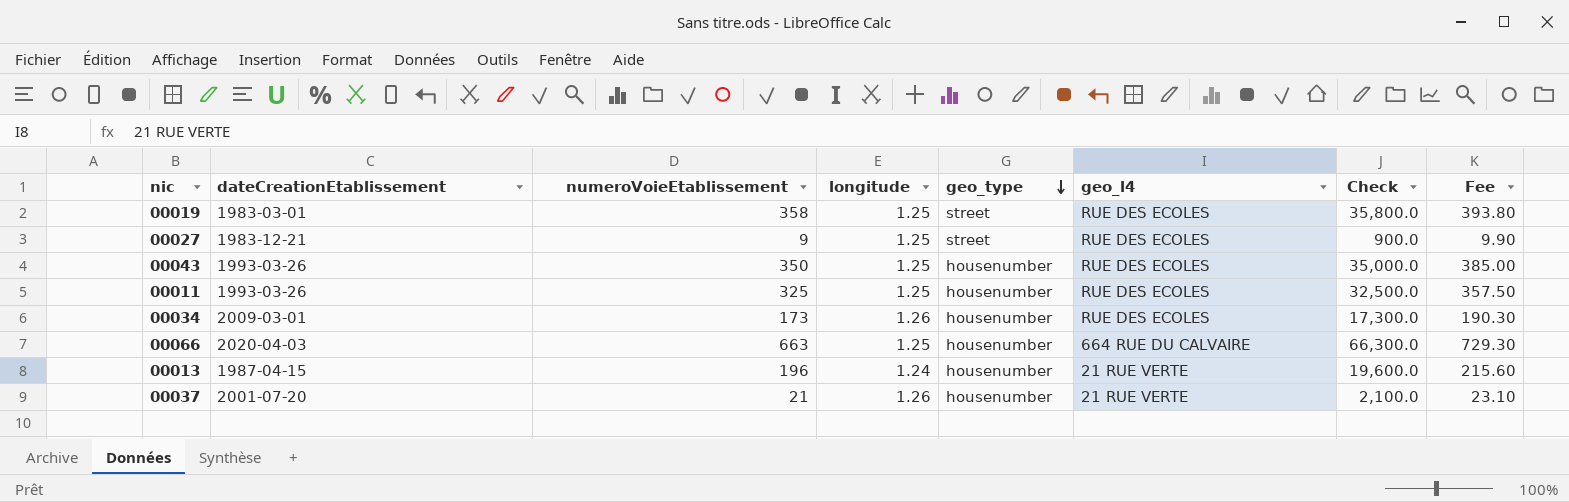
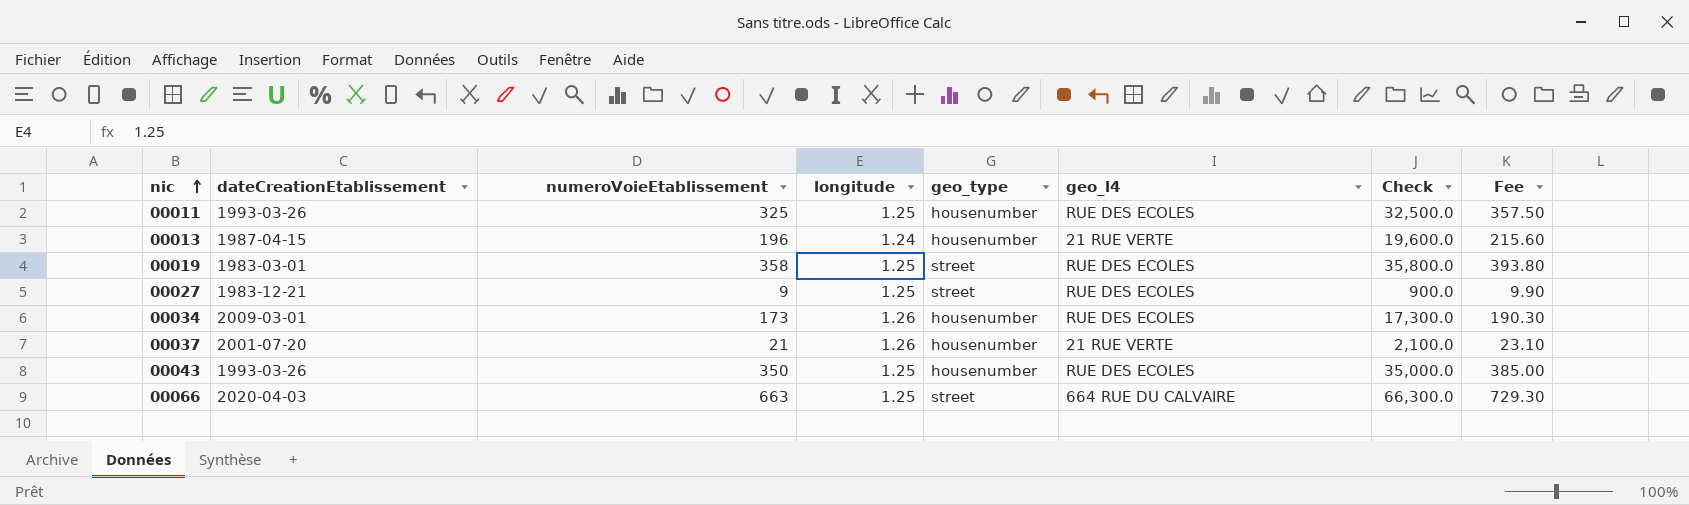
row order: geo_type descending -> nic ascending
00066 | geo_type: housenumber -> street

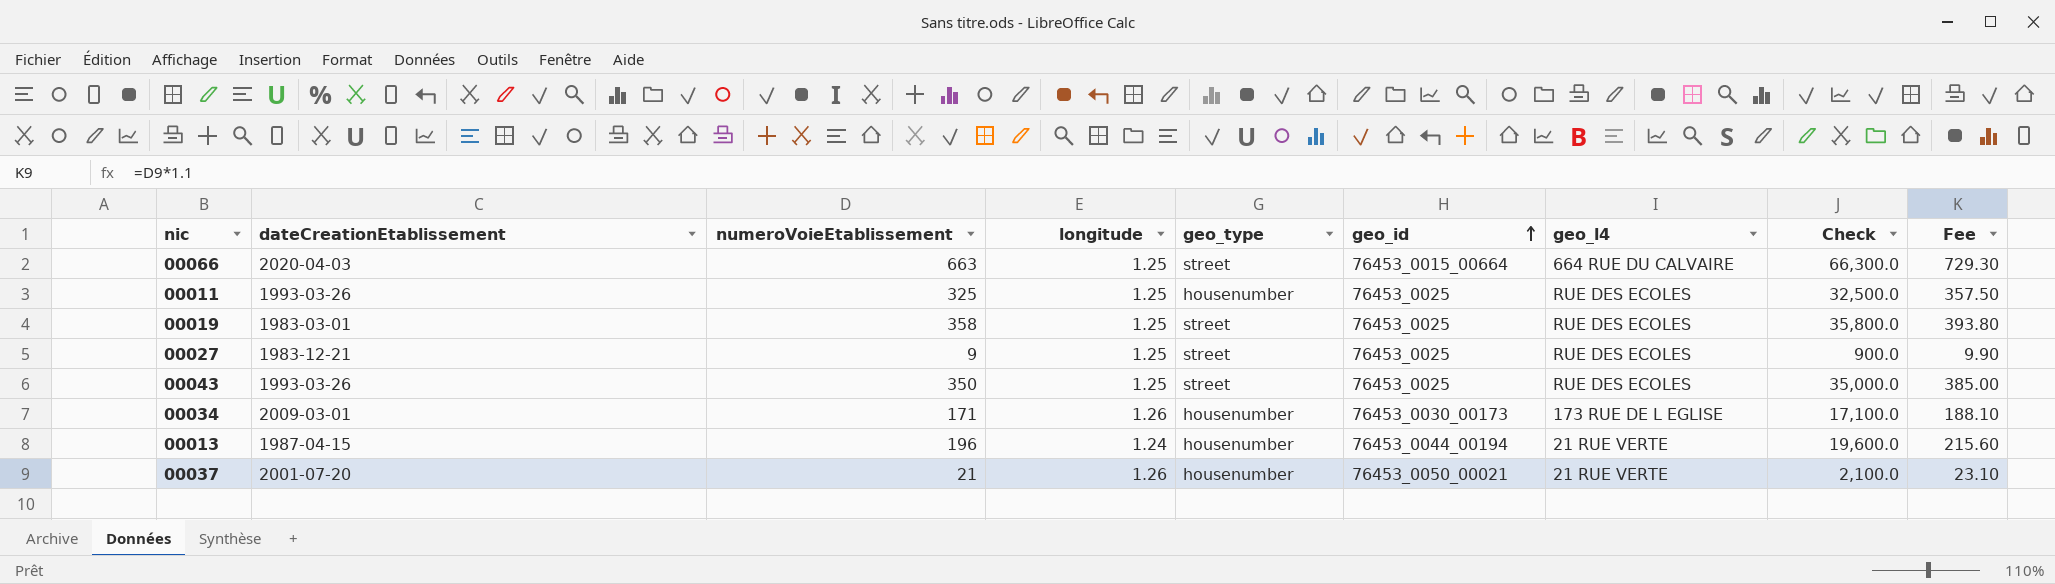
row order: nic ascending -> geo_id ascending
column geo_id | position: none -> 6
00043 | geo_type: housenumber -> street
00034 | numeroVoieEtablissement: 173 -> 171
00034 | geo_l4: RUE DES ECOLES -> 173 RUE DE L EGLISE
00034 | Check: 17,300.0 -> 17,100.0
00034 | Fee: 190.30 -> 188.10

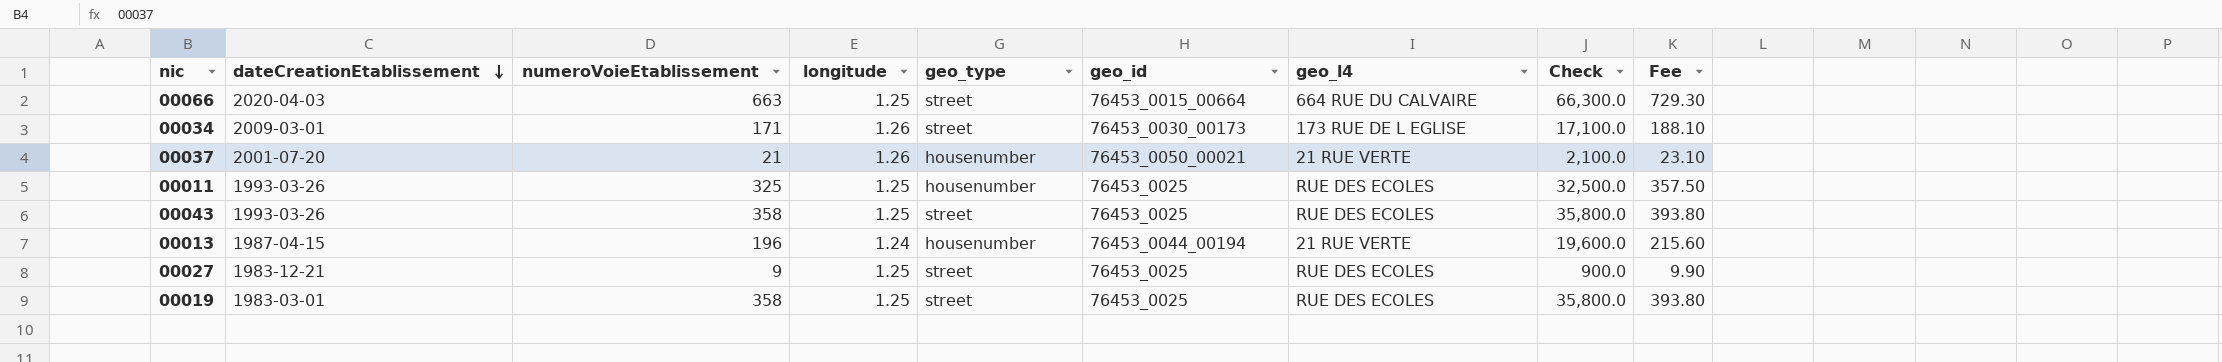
row order: geo_id ascending -> dateCreationEtablissement descending
00034 | geo_type: housenumber -> street
00043 | numeroVoieEtablissement: 350 -> 358
00043 | Check: 35,000.0 -> 35,800.0
00043 | Fee: 385.00 -> 393.80

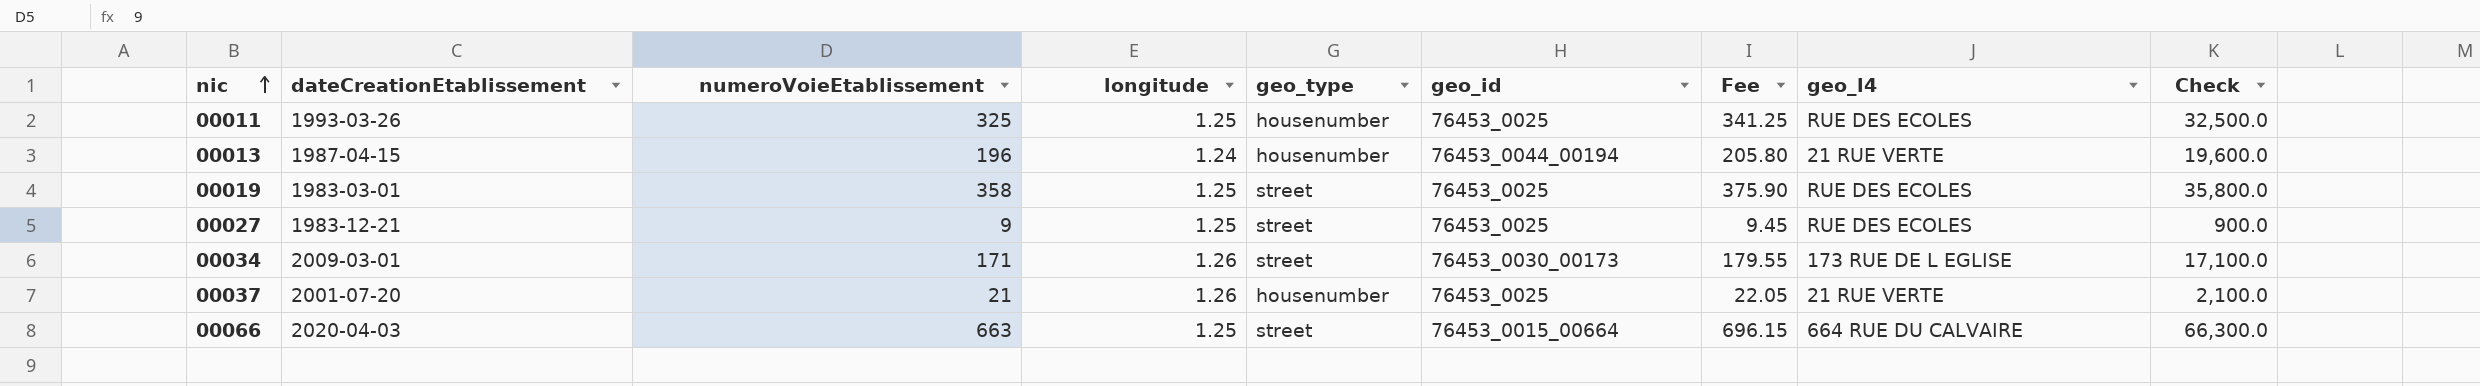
row order: dateCreationEtablissement descending -> nic ascending
column Fee | formula: [numeroVoieEtablissement] * 1.1 -> [numeroVoieEtablissement] * 1.05
column Fee | position: 9 -> 7
row 00043: 1993-03-26 | 358 | 1.25 | street | 76453_0025 | RUE DES ECOLES | 35,800.0 | 393.80 -> none
00037 | geo_id: 76453_0050_00021 -> 76453_0025

